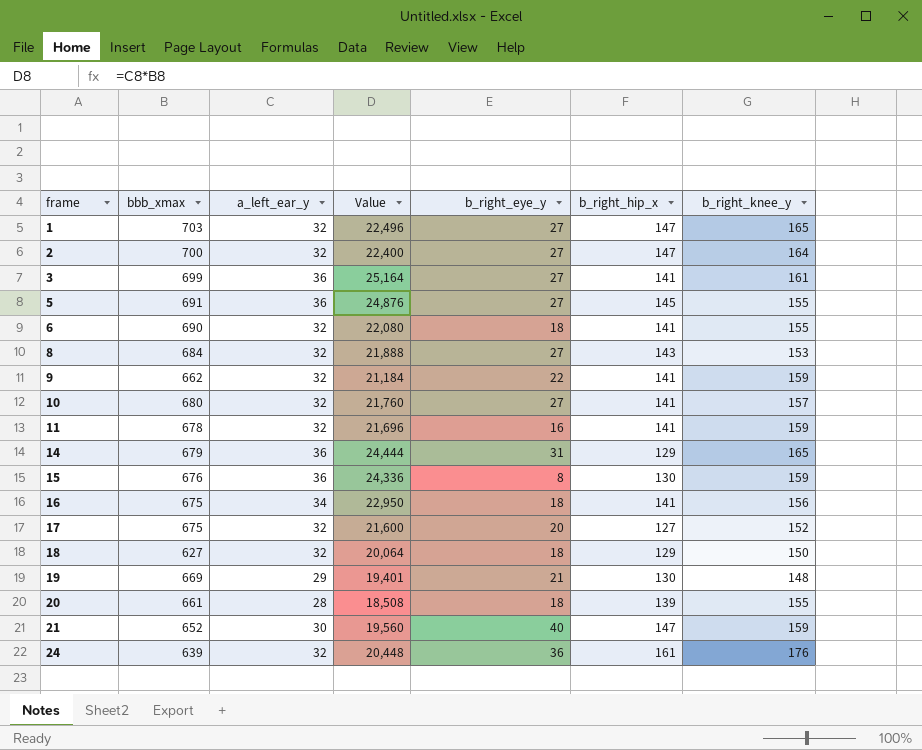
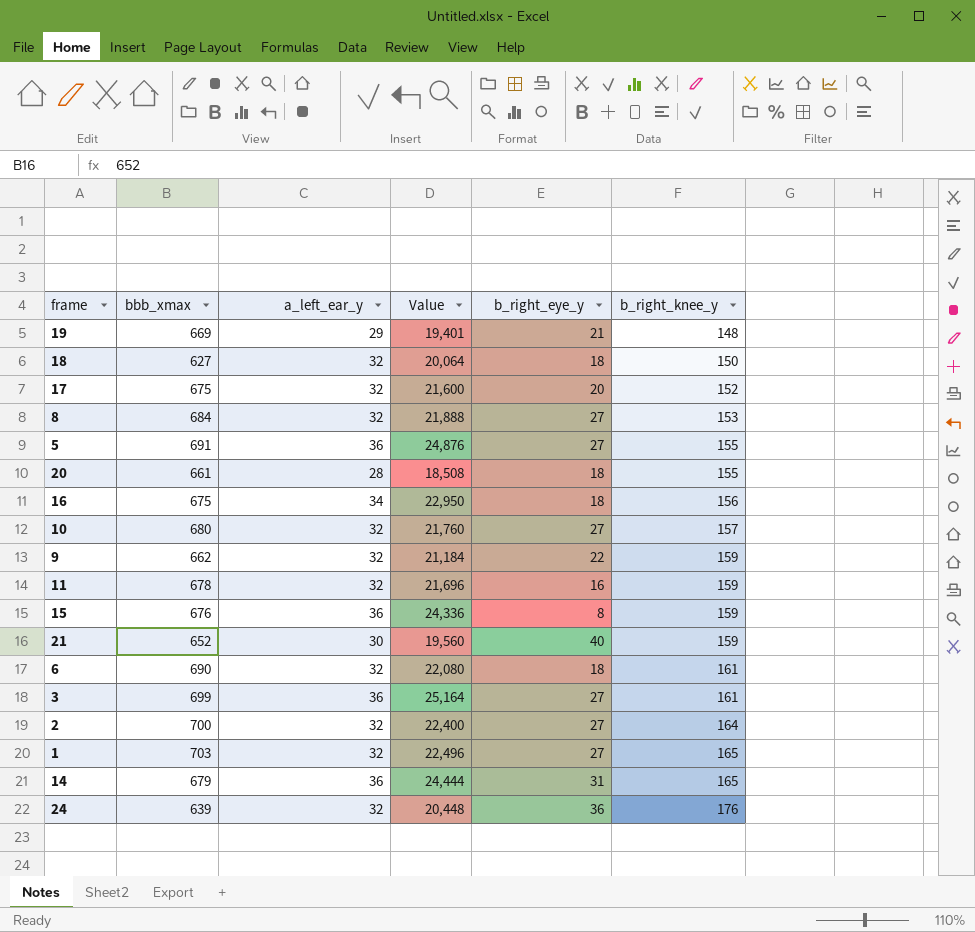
row order: frame ascending -> b_right_knee_y ascending
column b_right_hip_x | position: 6 -> none
6 | b_right_knee_y: 155 -> 161

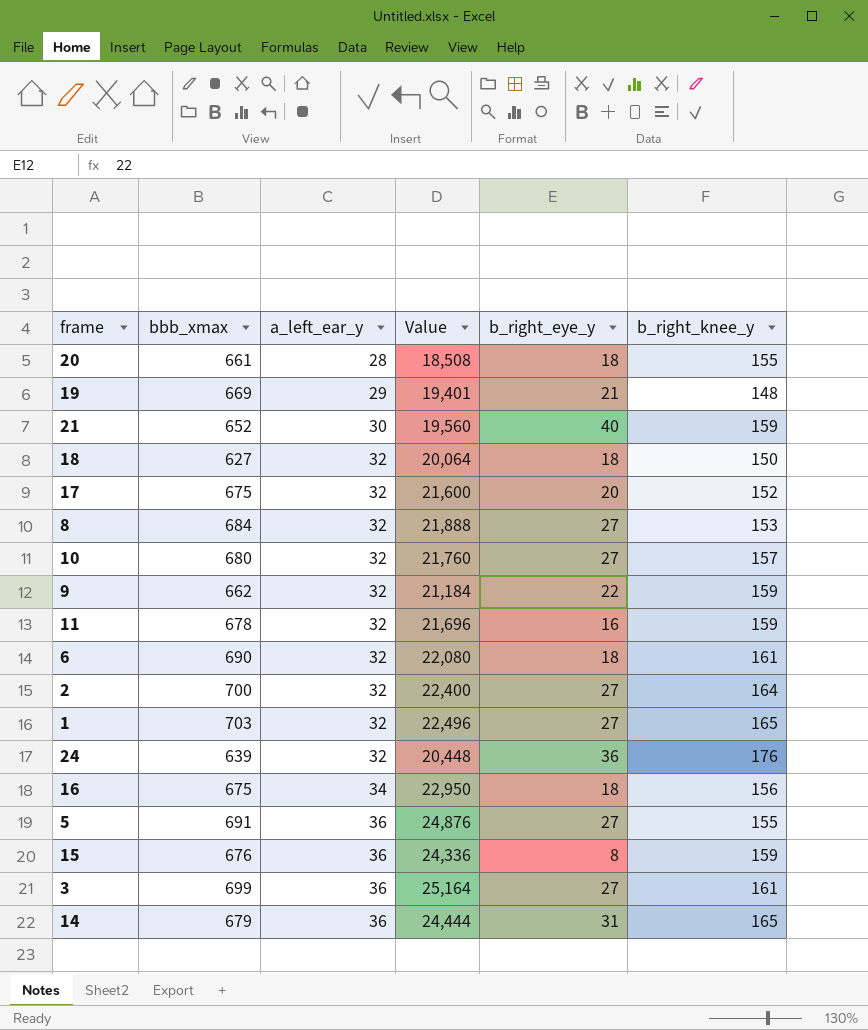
row order: b_right_knee_y ascending -> a_left_ear_y ascending

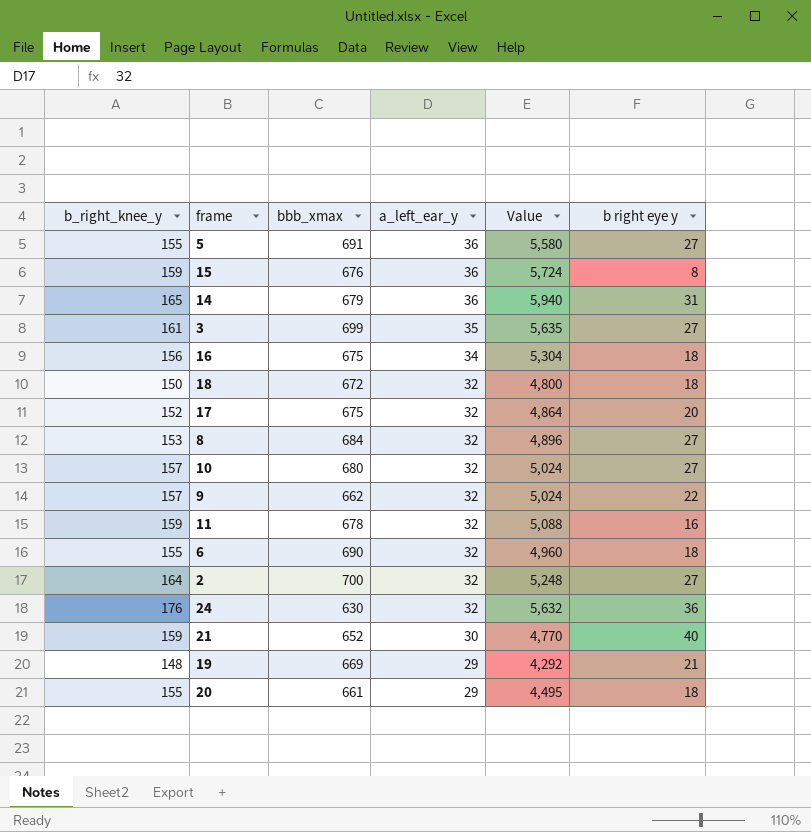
row order: a_left_ear_y ascending -> a_left_ear_y descending
column b_right_knee_y | position: 6 -> 1
column Value | formula: [bbb_xmax] * [a_left_ear_y] -> [b_right_knee_y] * [a_left_ear_y]
column name: b_right_eye_y -> b right eye y
row 1: 703 | 32 | 22,496 | 27 | 165 -> none
3 | a_left_ear_y: 36 -> 35
18 | bbb_xmax: 627 -> 672
9 | b_right_knee_y: 159 -> 157
6 | b_right_knee_y: 161 -> 155
24 | bbb_xmax: 639 -> 630
20 | a_left_ear_y: 28 -> 29

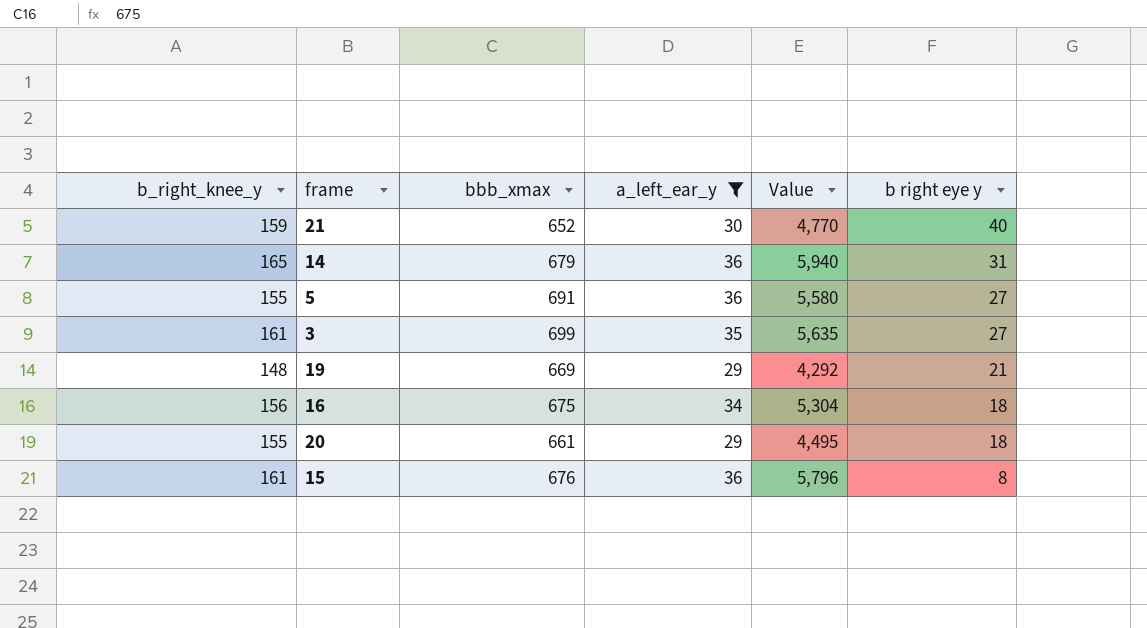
filter: none -> a_left_ear_y != 32
row order: a_left_ear_y descending -> b right eye y descending
15 | b_right_knee_y: 159 -> 161
15 | Value: 5,724 -> 5,796

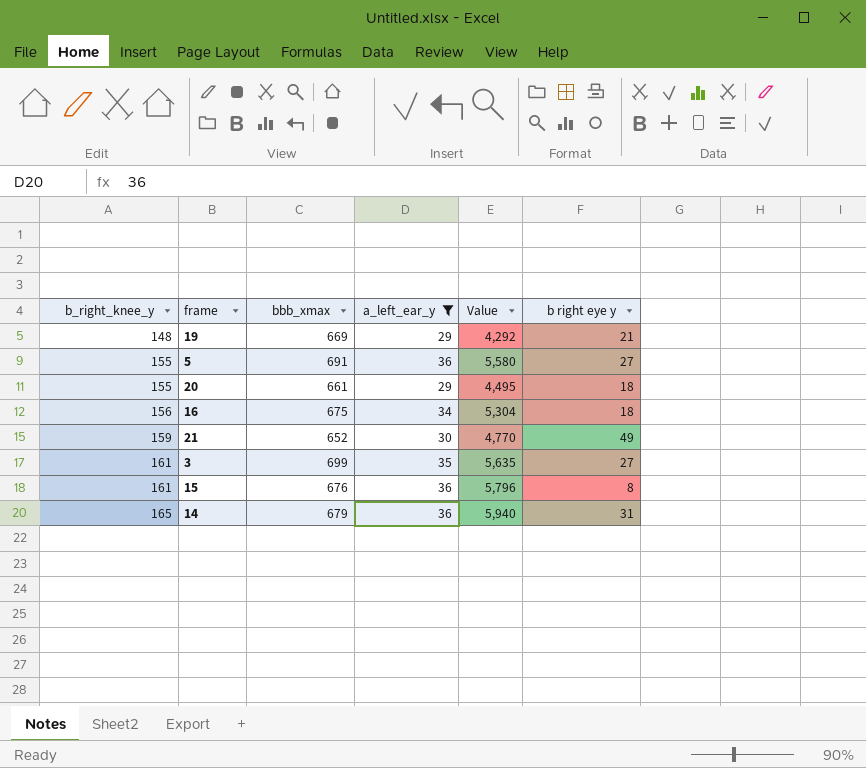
row order: b right eye y descending -> b_right_knee_y ascending
21 | b right eye y: 40 -> 49

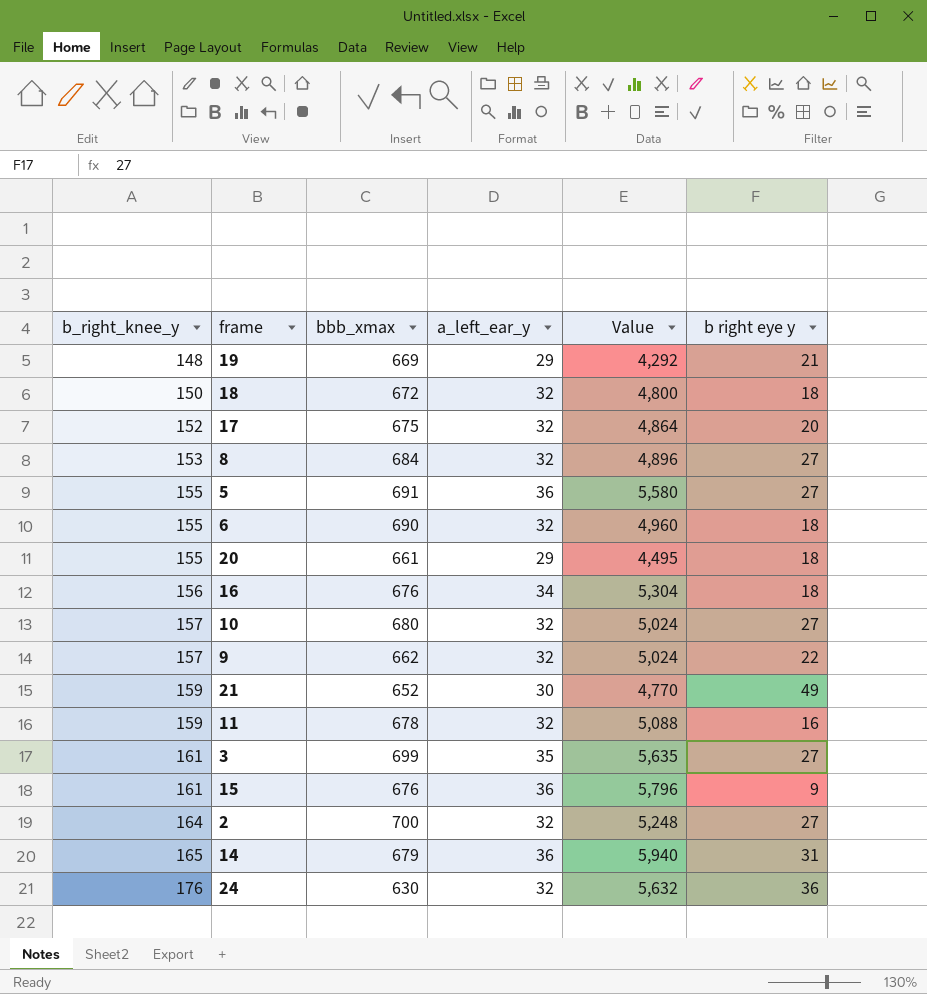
filter: a_left_ear_y != 32 -> none
16 | bbb_xmax: 675 -> 676
15 | b right eye y: 8 -> 9

